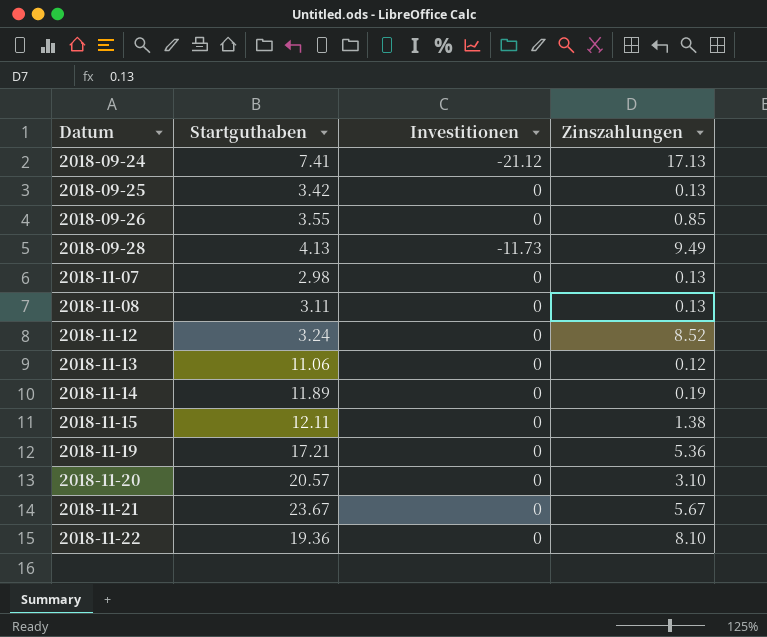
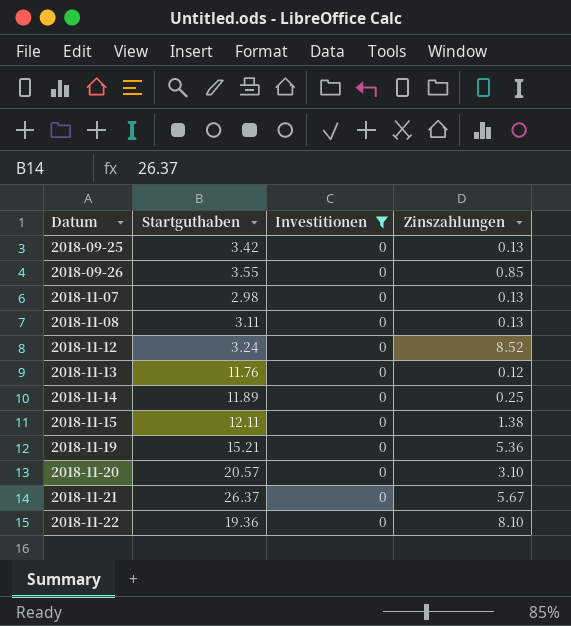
filter: none -> Investitionen = 0
2018-11-13 | Startguthaben: 11.06 -> 11.76
2018-11-14 | Zinszahlungen: 0.19 -> 0.25
2018-11-19 | Startguthaben: 17.21 -> 15.21
2018-11-21 | Startguthaben: 23.67 -> 26.37

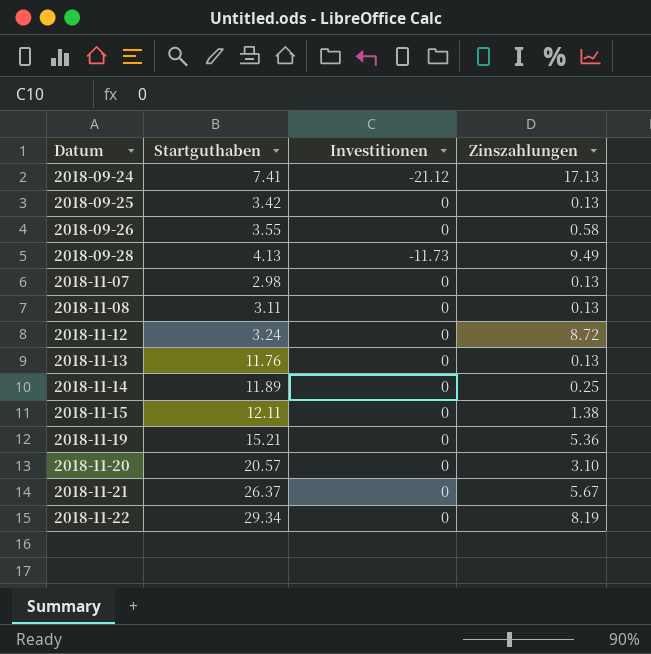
filter: Investitionen = 0 -> none
2018-09-26 | Zinszahlungen: 0.85 -> 0.58
2018-11-12 | Zinszahlungen: 8.52 -> 8.72
2018-11-13 | Zinszahlungen: 0.12 -> 0.13
2018-11-22 | Startguthaben: 19.36 -> 29.34
2018-11-22 | Zinszahlungen: 8.10 -> 8.19

